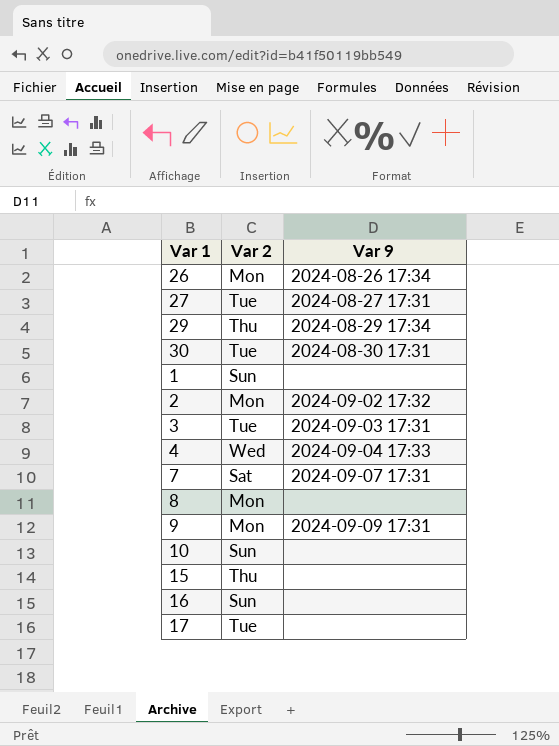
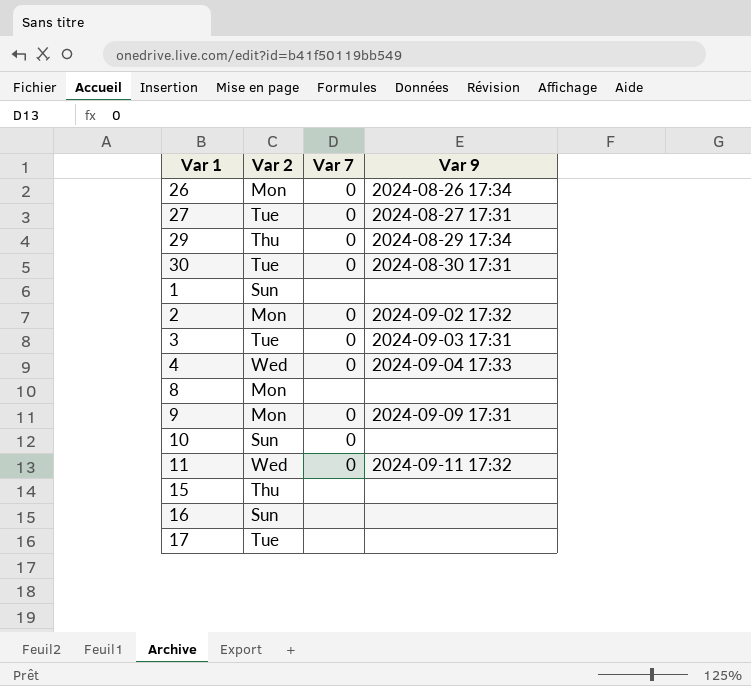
column Var 7 | position: none -> 3
row 7: Sat | 2024-09-07 17:31 -> none
row 11: none -> Wed | 0 | 2024-09-11 17:32

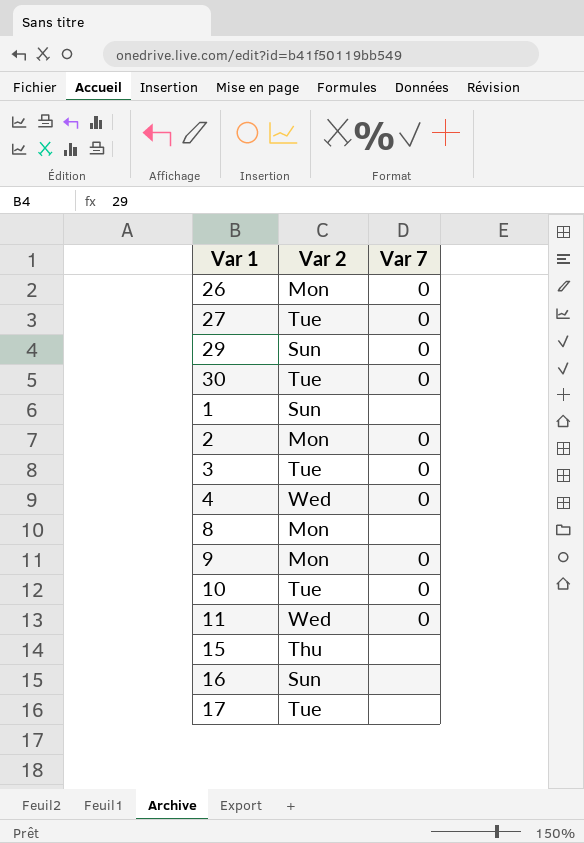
column Var 9 | position: 4 -> none
29 | Var 2: Thu -> Sun
10 | Var 2: Sun -> Tue

